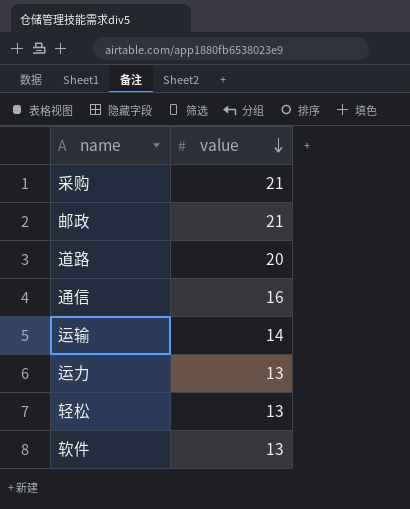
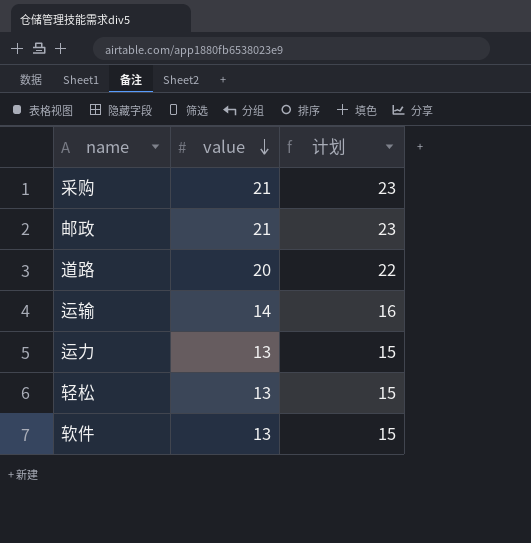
column 计划 | formula: none -> [value] + 2
row 通信: 16 -> none

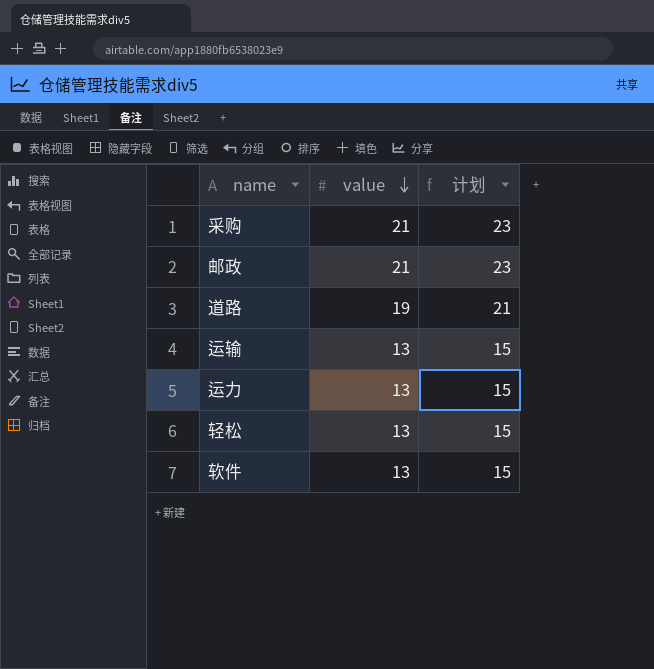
道路 | value: 20 -> 19
道路 | 计划: 22 -> 21
运输 | value: 14 -> 13
运输 | 计划: 16 -> 15

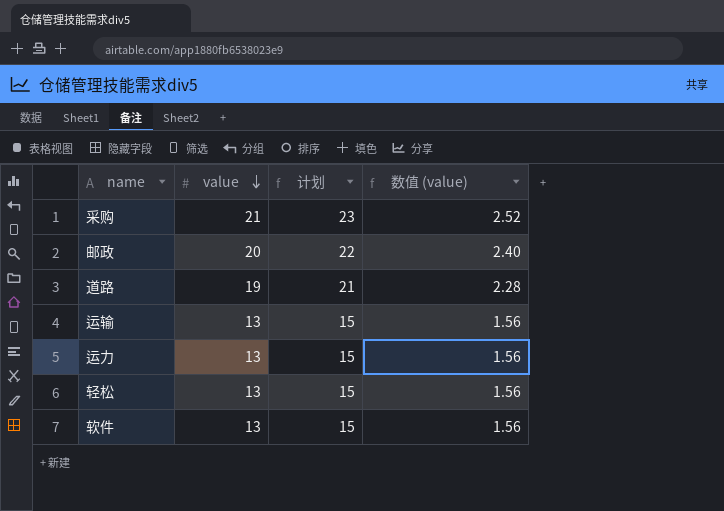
column 数值 (value) | formula: none -> [value] * 0.12
邮政 | value: 21 -> 20
邮政 | 计划: 23 -> 22

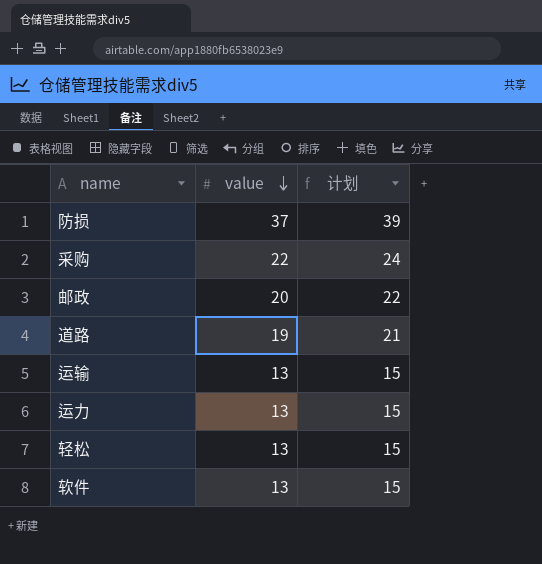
column 数值 (value) | formula: [value] * 0.12 -> none
row 防损: none -> 37 | 39
采购 | value: 21 -> 22
采购 | 计划: 23 -> 24

